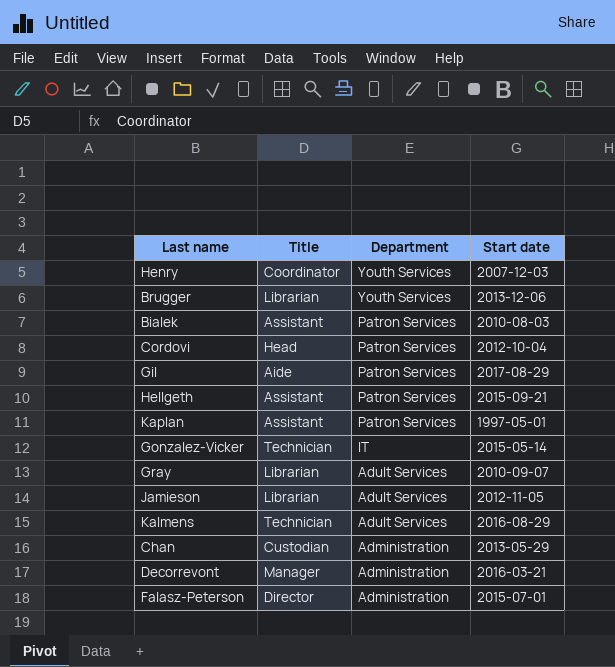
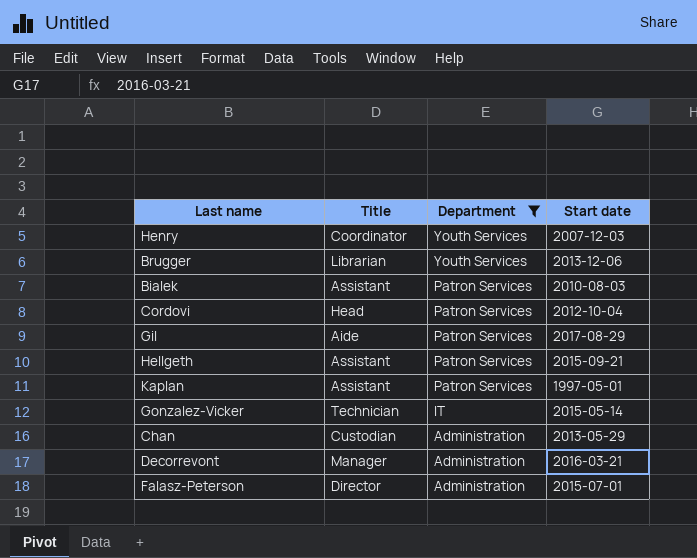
filter: none -> Department != Adult Services

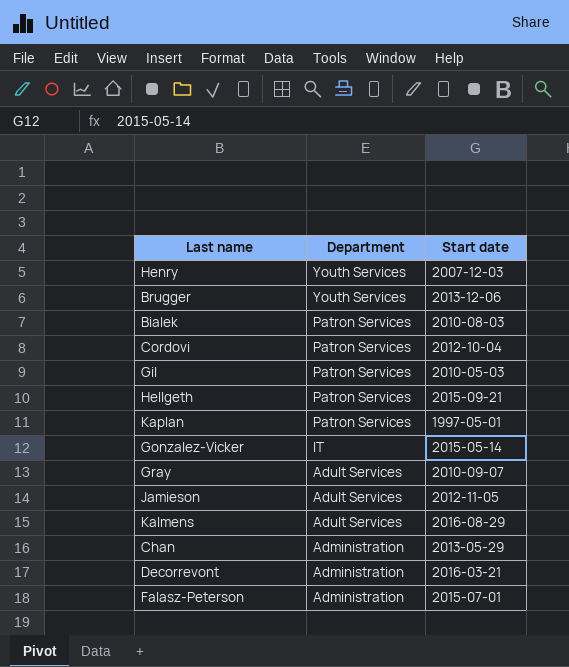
filter: Department != Adult Services -> none
column Title | position: 2 -> none
Gil | Start date: 2017-08-29 -> 2010-05-03

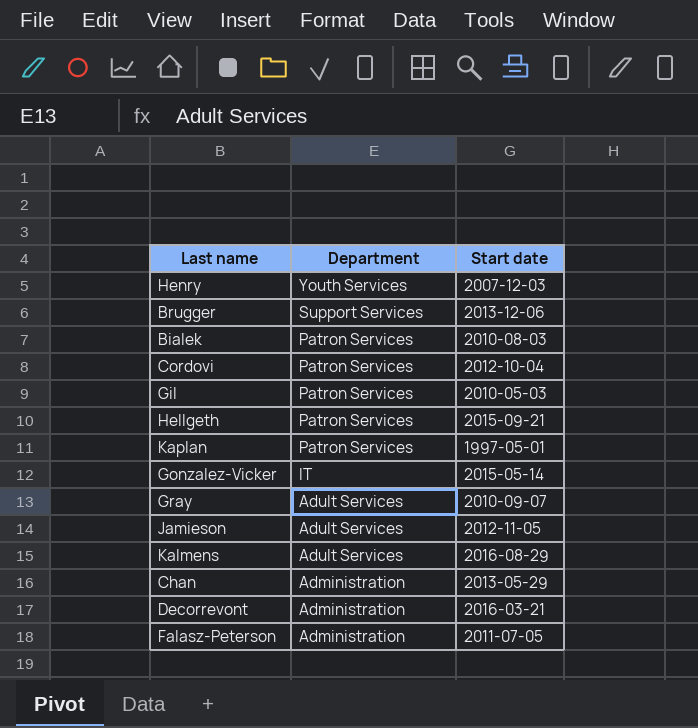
Brugger | Department: Youth Services -> Support Services
Falasz-Peterson | Start date: 2015-07-01 -> 2011-07-05

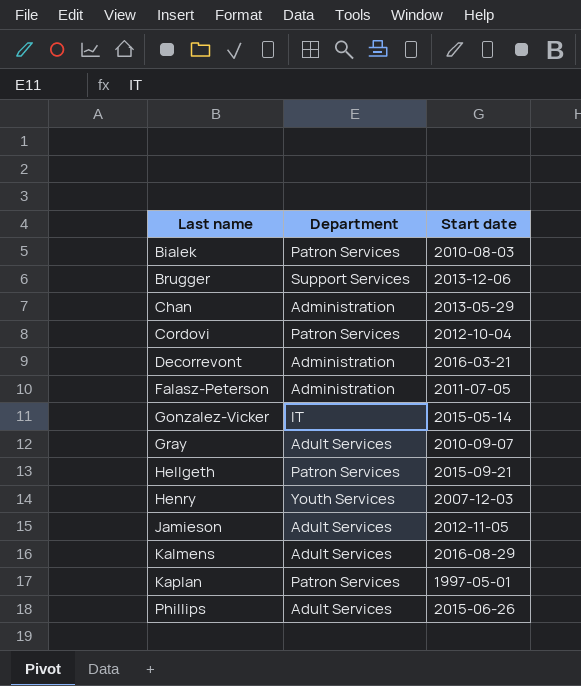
row order: Department descending -> Last name ascending
row Gil: Patron Services | 2010-05-03 -> none
row Phillips: none -> Adult Services | 2015-06-26

